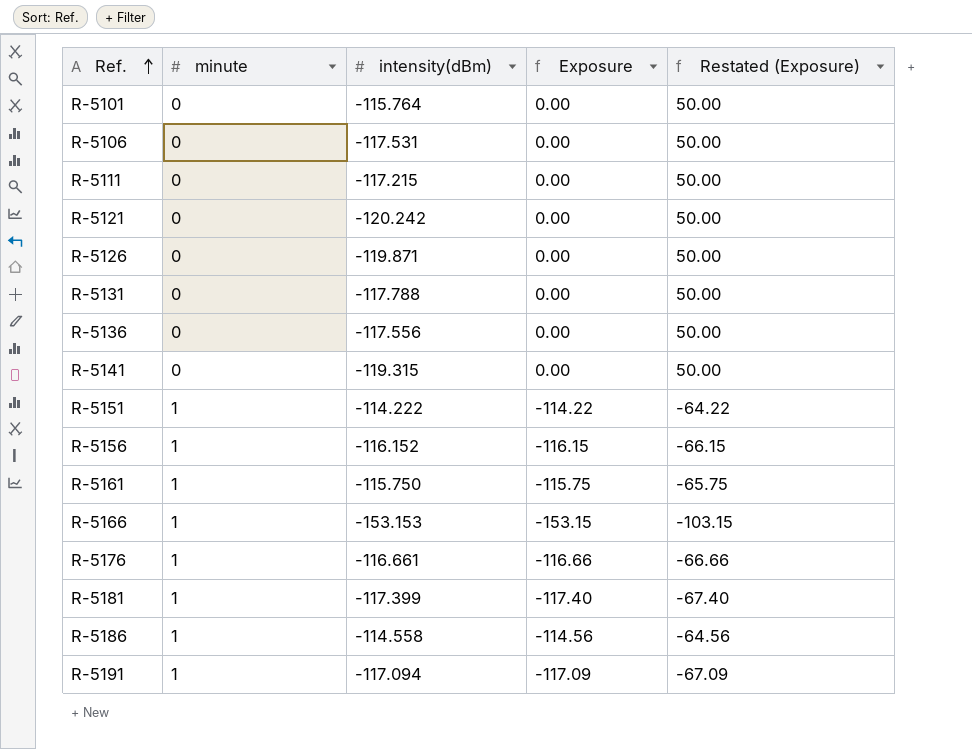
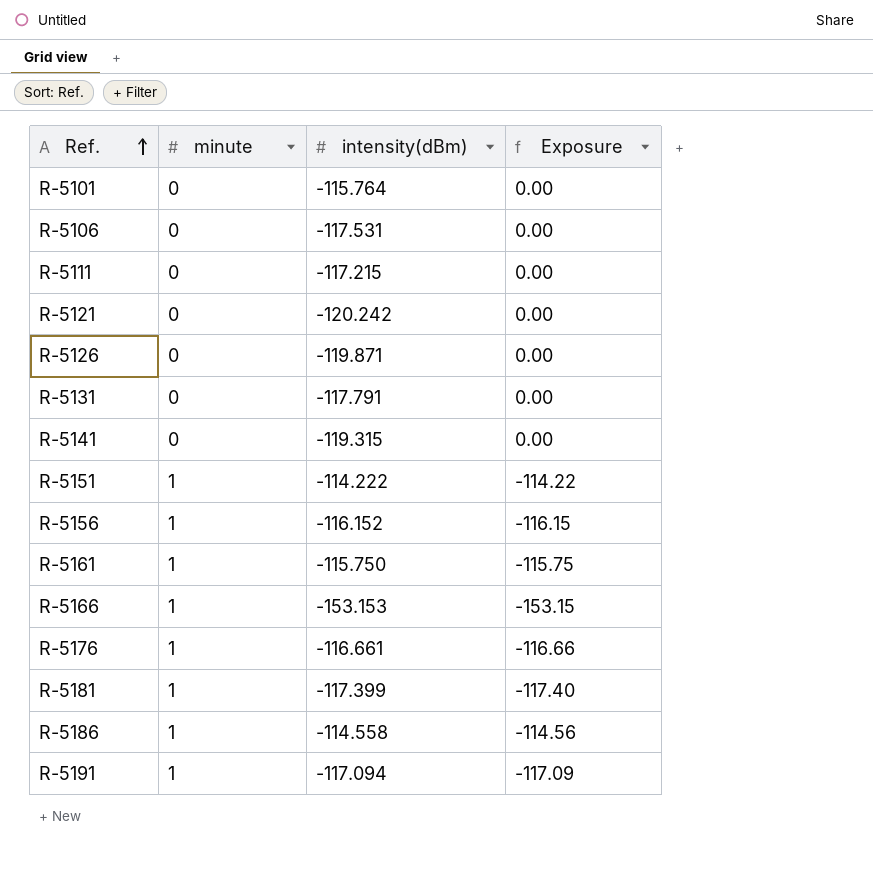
column Restated (Exposure) | formula: [Exposure] + 50 -> none
row R-5136: 0 | -117.556 | 0.00 | 50.00 -> none
R-5131 | intensity(dBm): -117.788 -> -117.791

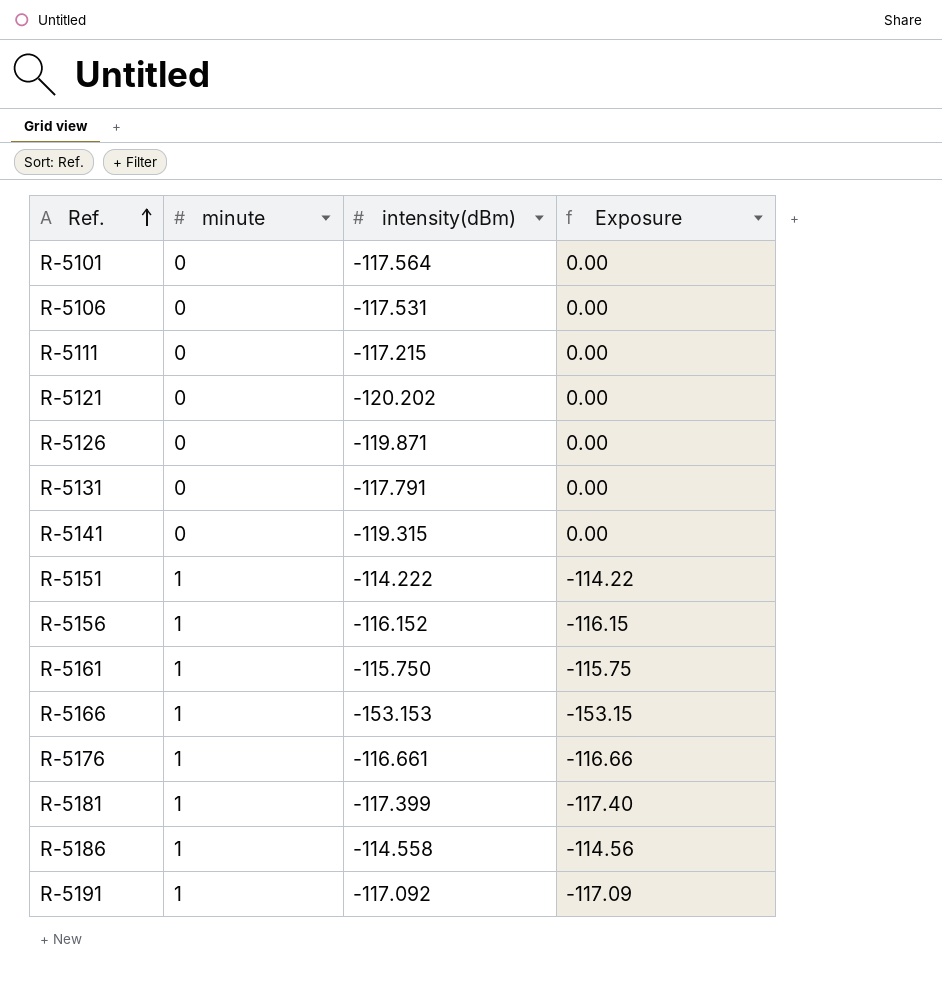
R-5101 | intensity(dBm): -115.764 -> -117.564
R-5121 | intensity(dBm): -120.242 -> -120.202
R-5191 | intensity(dBm): -117.094 -> -117.092

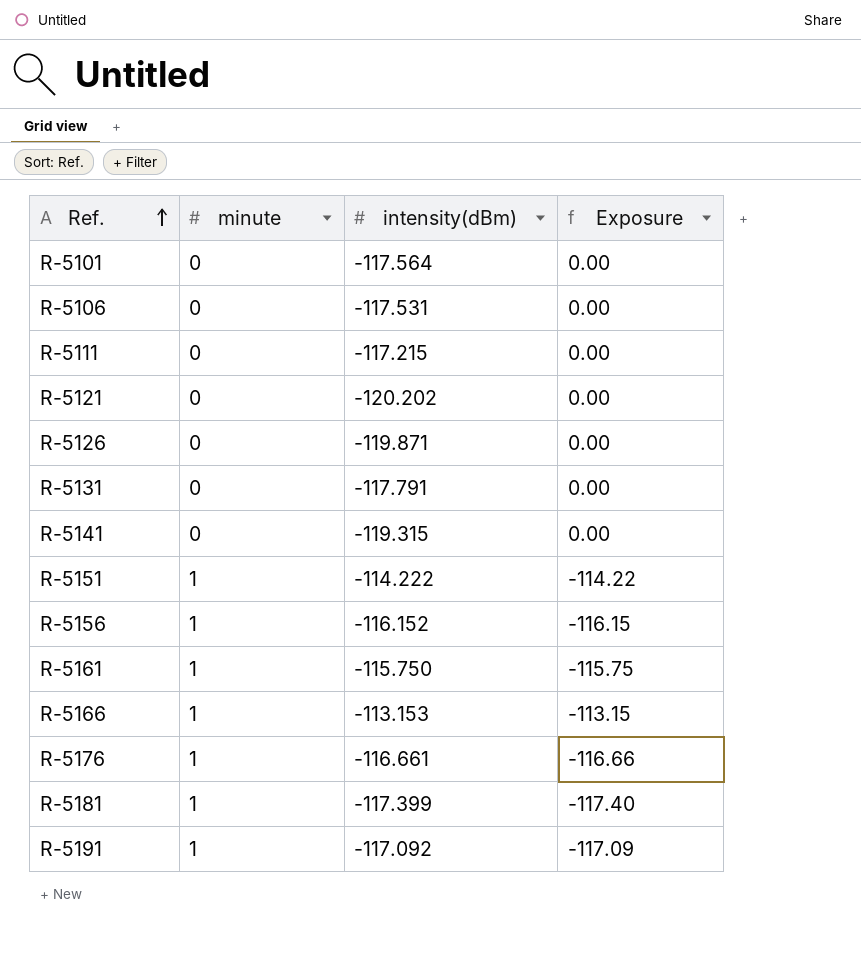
row R-5186: 1 | -114.558 | -114.56 -> none
R-5166 | intensity(dBm): -153.153 -> -113.153
R-5166 | Exposure: -153.15 -> -113.15

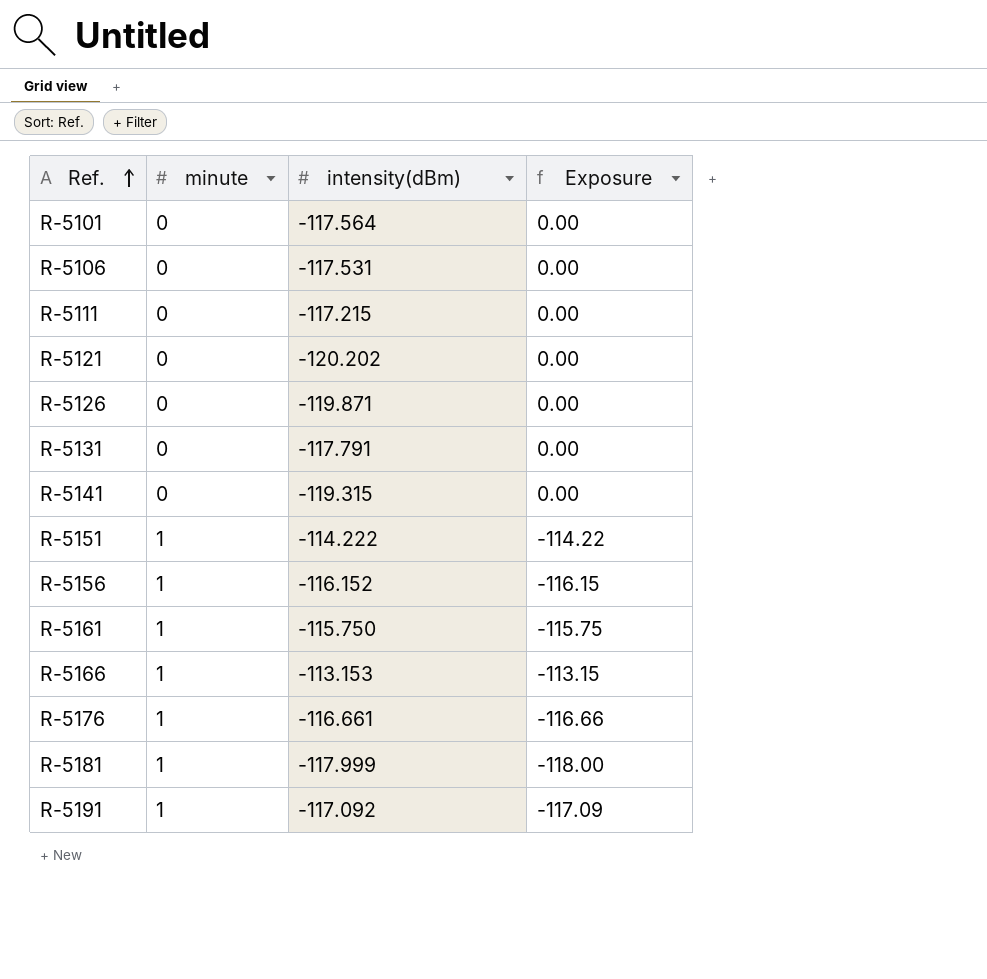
R-5181 | intensity(dBm): -117.399 -> -117.999
R-5181 | Exposure: -117.40 -> -118.00

